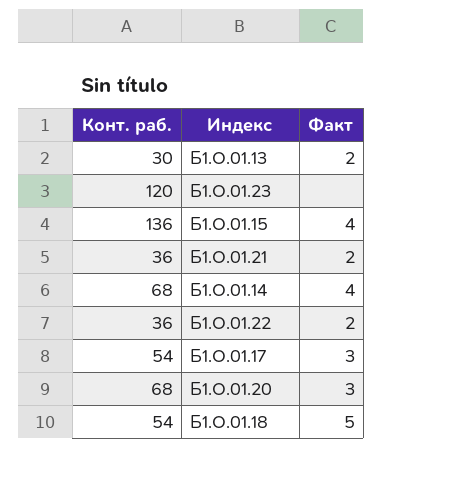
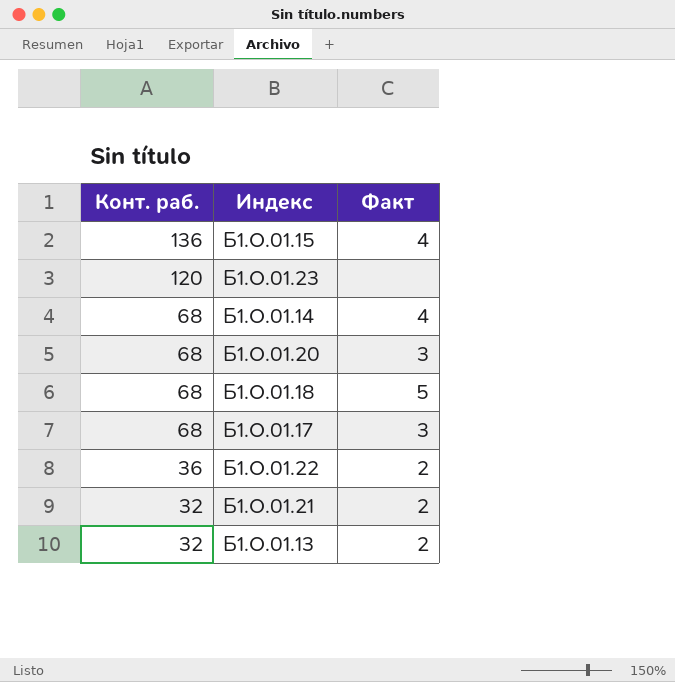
row order: none -> Конт. раб. descending
Б1.О.01.18 | Конт. раб.: 54 -> 68
Б1.О.01.17 | Конт. раб.: 54 -> 68
Б1.О.01.21 | Конт. раб.: 36 -> 32
Б1.О.01.13 | Конт. раб.: 30 -> 32

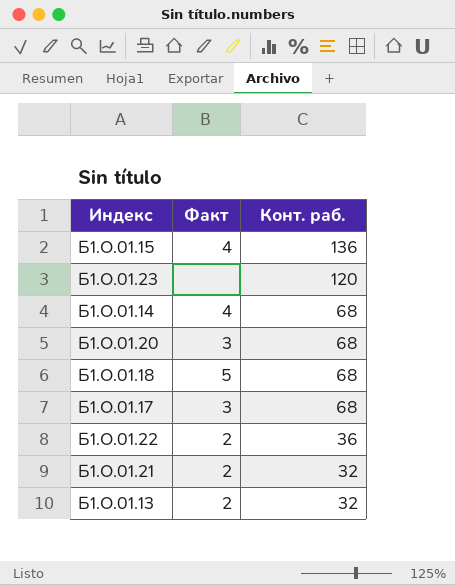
column Конт. раб. | position: 1 -> 3

